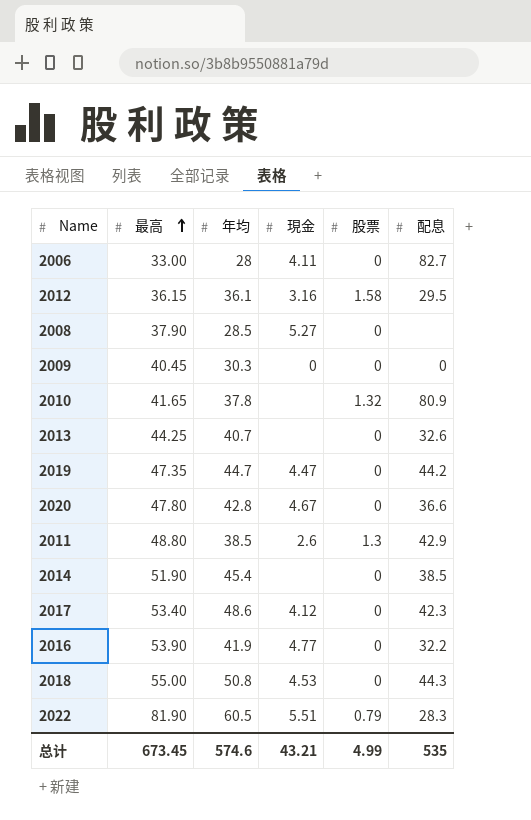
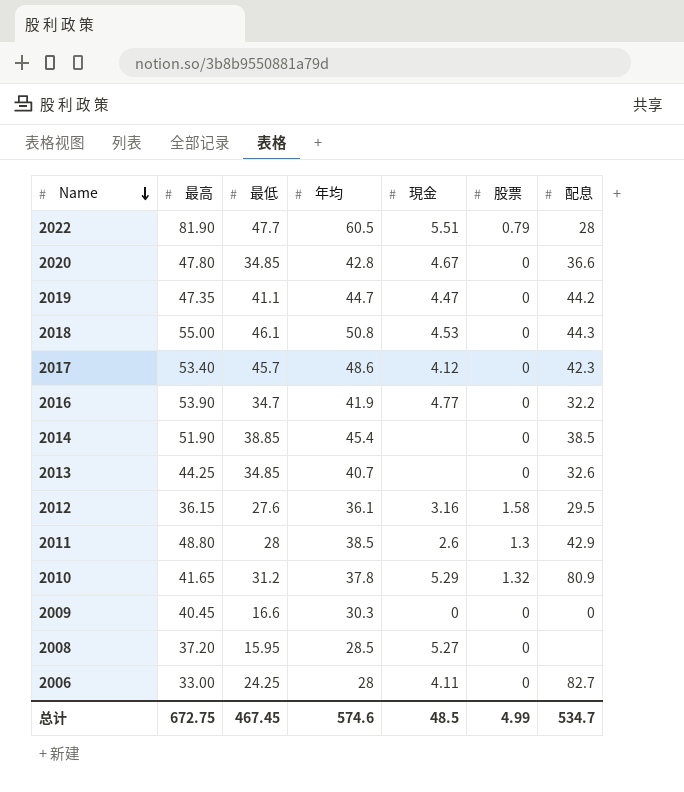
row order: 最高 ascending -> Name descending
column 最低 | position: none -> 3
2022 | 配息: 28.3 -> 28
2010 | 現金: none -> 5.29
2008 | 最高: 37.90 -> 37.20
总计 | 最高: 673.45 -> 672.75
总计 | 現金: 43.21 -> 48.5
总计 | 配息: 535 -> 534.7

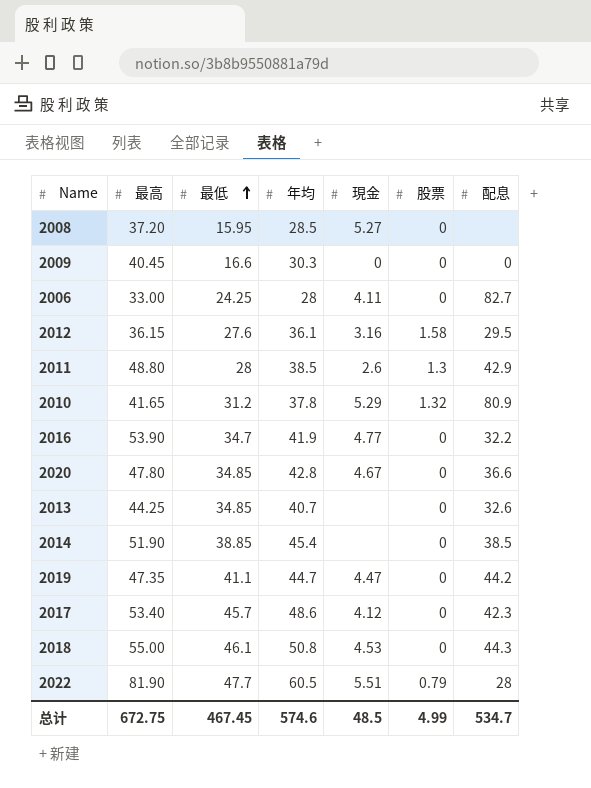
row order: Name descending -> 最低 ascending

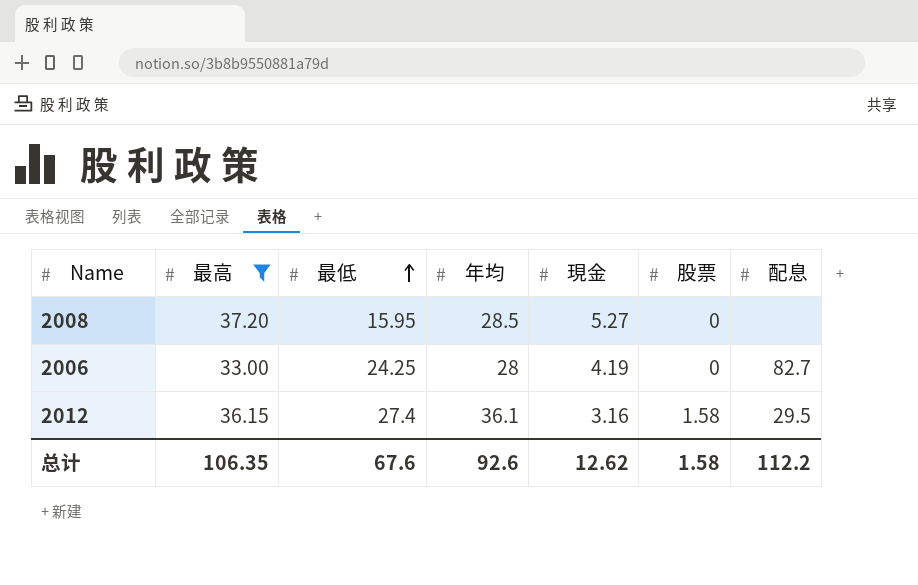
filter: none -> 最高 <= 37.20
2006 | 現金: 4.11 -> 4.19
2012 | 最低: 27.6 -> 27.4
总计 | 最高: 672.75 -> 106.35
总计 | 最低: 467.45 -> 67.6
总计 | 年均: 574.6 -> 92.6
总计 | 現金: 48.5 -> 12.62
总计 | 股票: 4.99 -> 1.58
总计 | 配息: 534.7 -> 112.2

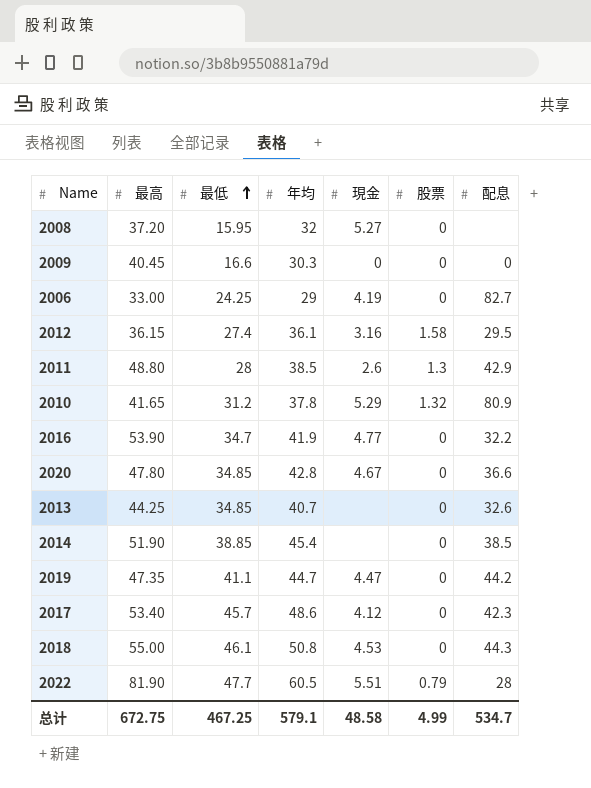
filter: 最高 <= 37.20 -> none
2008 | 年均: 28.5 -> 32
2006 | 年均: 28 -> 29
总计 | 最高: 106.35 -> 672.75
总计 | 最低: 67.6 -> 467.25
总计 | 年均: 92.6 -> 579.1
总计 | 現金: 12.62 -> 48.58
总计 | 股票: 1.58 -> 4.99
总计 | 配息: 112.2 -> 534.7

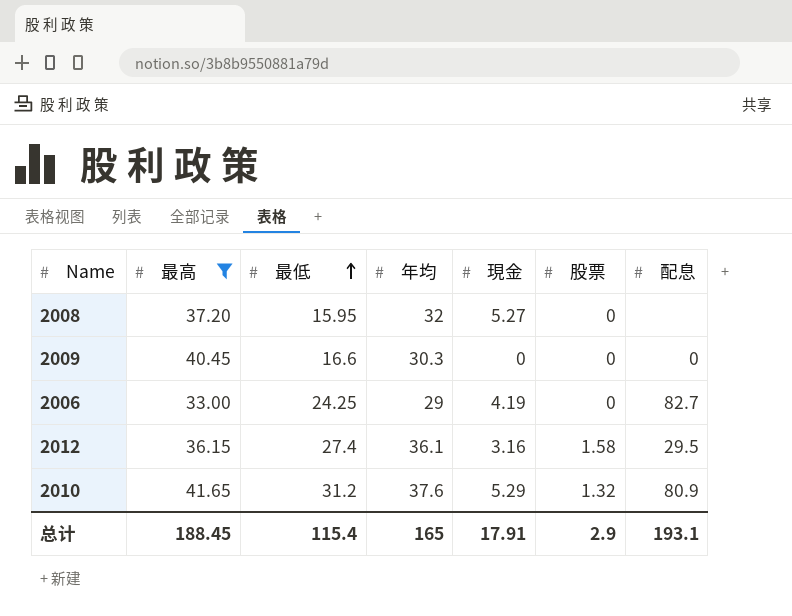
filter: none -> 最高 <= 41.65
2010 | 年均: 37.8 -> 37.6
总计 | 最高: 672.75 -> 188.45
总计 | 最低: 467.25 -> 115.4
总计 | 年均: 579.1 -> 165
总计 | 現金: 48.58 -> 17.91
总计 | 股票: 4.99 -> 2.9
总计 | 配息: 534.7 -> 193.1

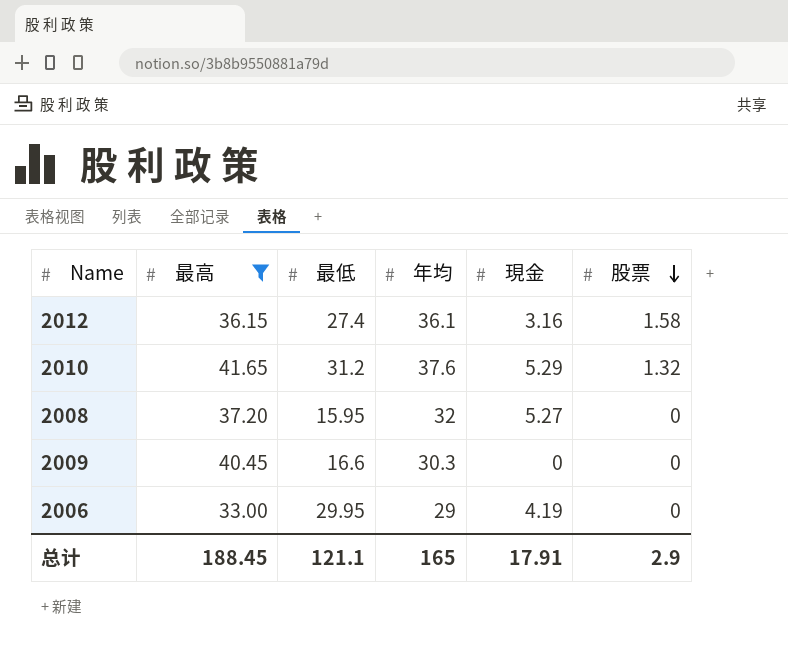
row order: 最低 ascending -> 股票 descending
column 配息 | position: 7 -> none
2006 | 最低: 24.25 -> 29.95
总计 | 最低: 115.4 -> 121.1

